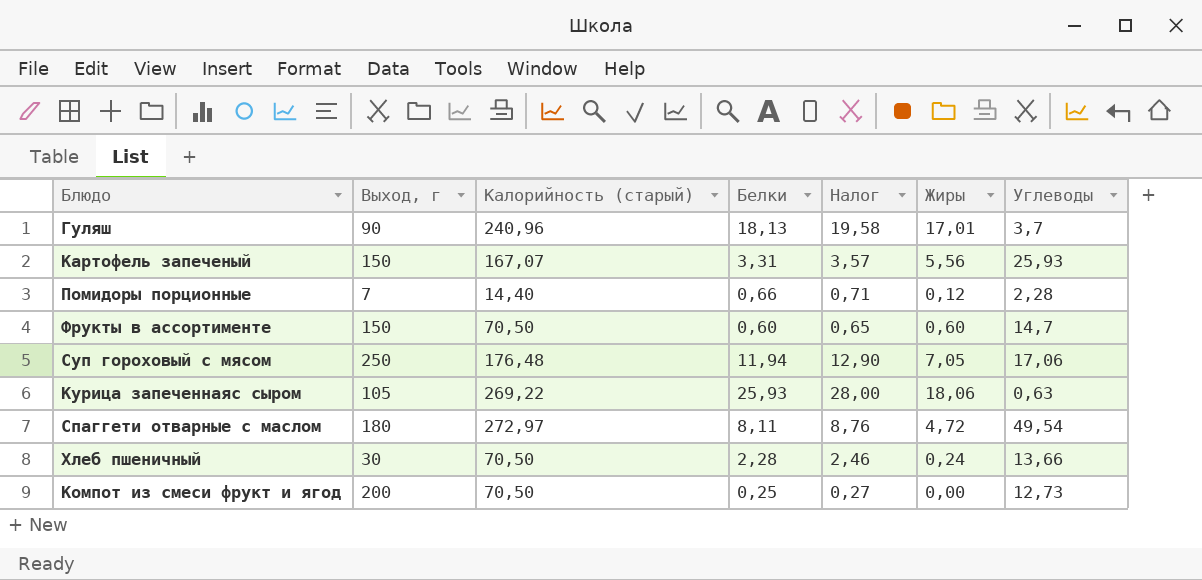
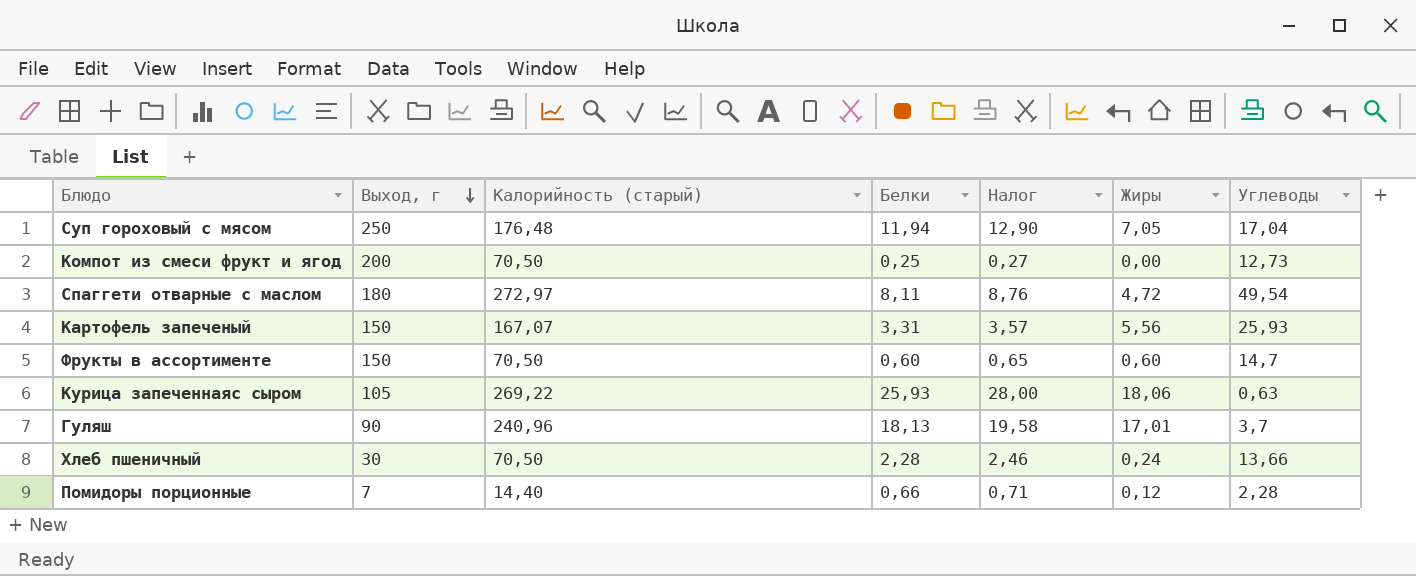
row order: none -> Выход, г descending
Суп гороховый с мясом | Углеводы: 17,06 -> 17,04

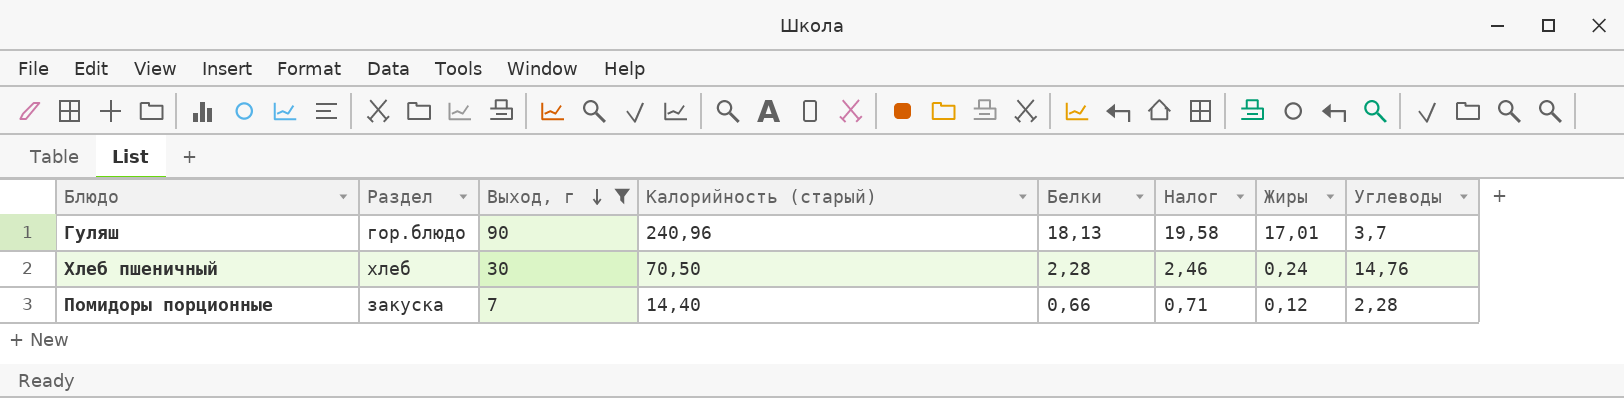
filter: none -> Выход, г <= 90
column Раздел | position: none -> 2
Хлеб пшеничный | Углеводы: 13,66 -> 14,76

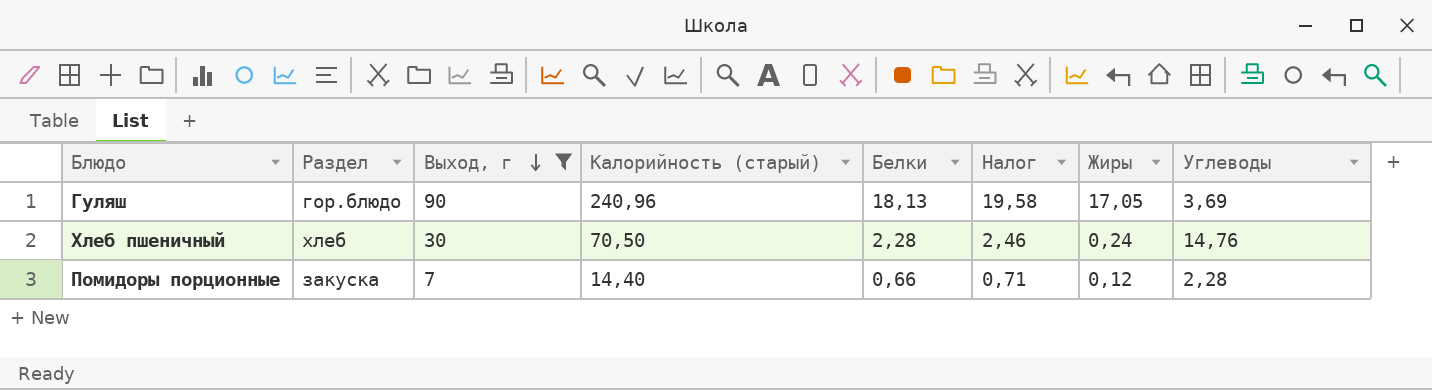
Гуляш | Жиры: 17,01 -> 17,05
Гуляш | Углеводы: 3,7 -> 3,69

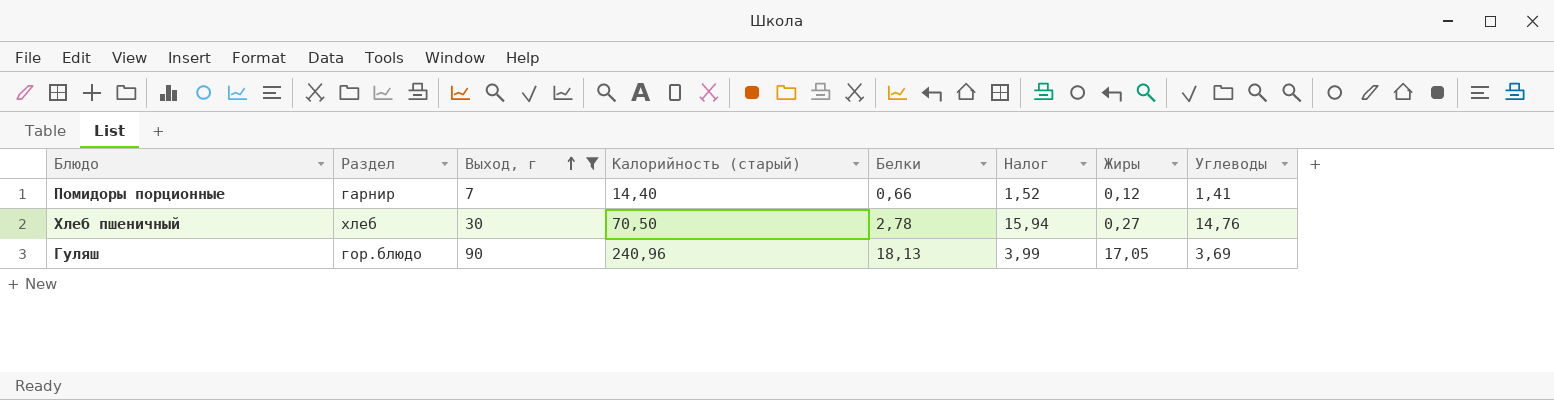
row order: Выход, г descending -> Выход, г ascending
column Налог | formula: [Белки] * 1,08 -> [Углеводы] * 1,08
Помидоры порционные | Раздел: закуска -> гарнир
Помидоры порционные | Углеводы: 2,28 -> 1,41
Хлеб пшеничный | Белки: 2,28 -> 2,78
Хлеб пшеничный | Жиры: 0,24 -> 0,27

